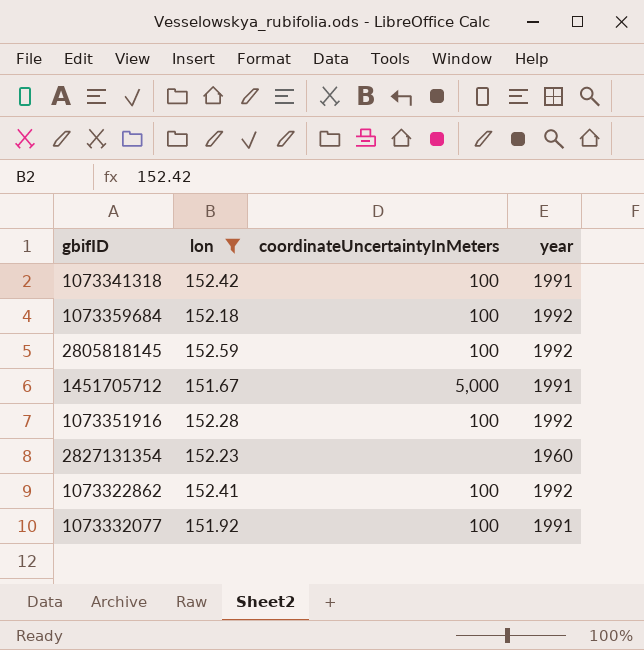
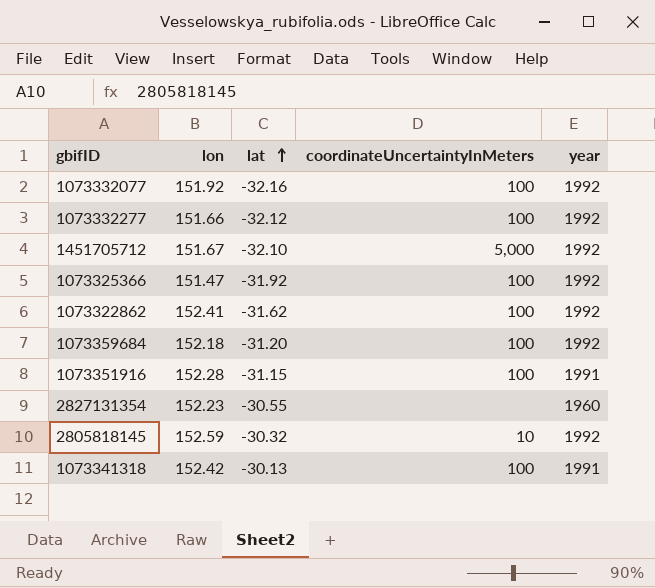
filter: lon >= 151.67 -> none
row order: none -> lat ascending
column lat | position: none -> 3
1073332077 | year: 1991 -> 1992
1451705712 | year: 1991 -> 1992
1073351916 | year: 1992 -> 1991
2805818145 | coordinateUncertaintyInMeters: 100 -> 10

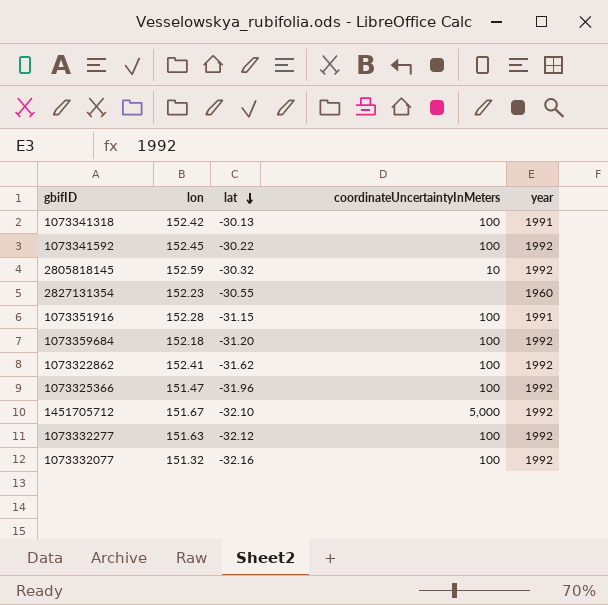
row order: lat ascending -> lat descending
row 1073341592: none -> 152.45 | -30.22 | 100 | 1992
1073325366 | lat: -31.92 -> -31.96
1073332277 | lon: 151.66 -> 151.63
1073332077 | lon: 151.92 -> 151.32

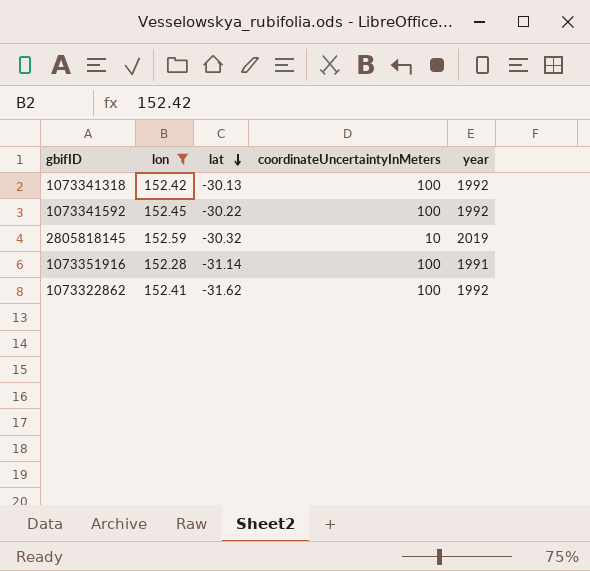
filter: none -> lon >= 152.28
1073341318 | year: 1991 -> 1992
2805818145 | year: 1992 -> 2019
1073351916 | lat: -31.15 -> -31.14

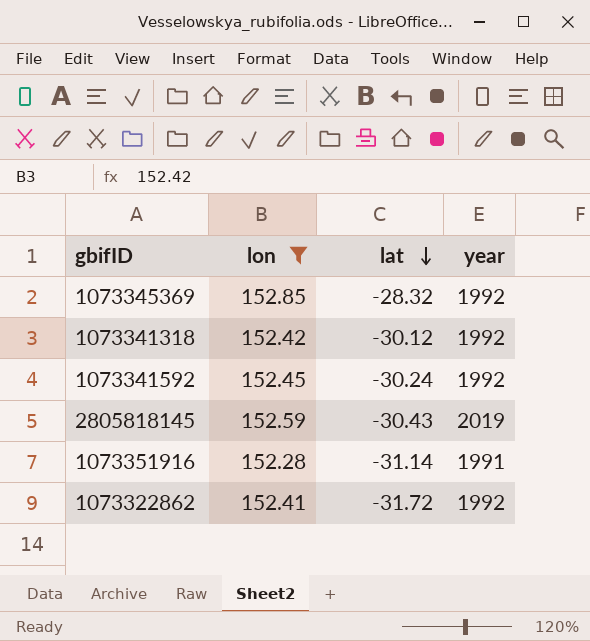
column coordinateUncertaintyInMeters | position: 4 -> none
row 1073345369: none -> 152.85 | -28.32 | 1992
1073341318 | lat: -30.13 -> -30.12
1073341592 | lat: -30.22 -> -30.24
2805818145 | lat: -30.32 -> -30.43
1073322862 | lat: -31.62 -> -31.72

